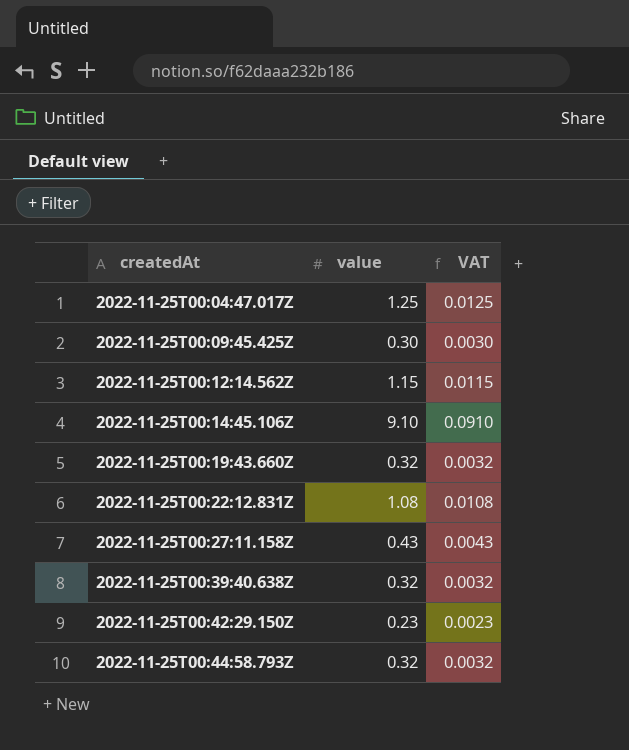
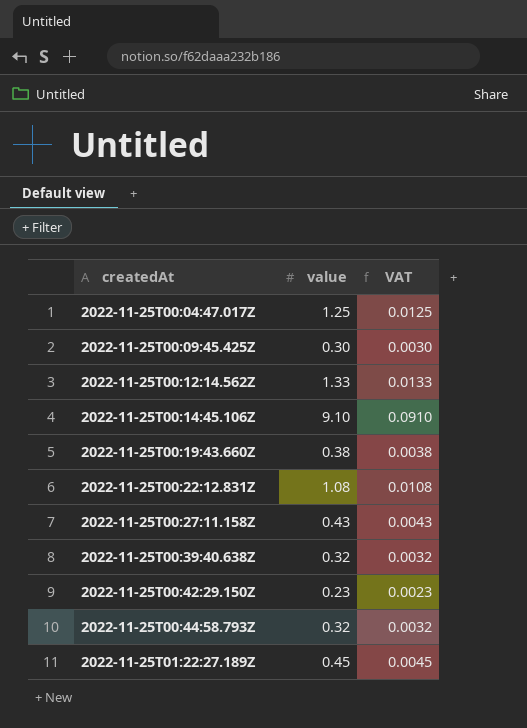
2022-11-25T00:12:14.562Z | value: 1.15 -> 1.33
2022-11-25T00:12:14.562Z | VAT: 0.0115 -> 0.0133
2022-11-25T00:19:43.660Z | value: 0.32 -> 0.38
2022-11-25T00:19:43.660Z | VAT: 0.0032 -> 0.0038
row 2022-11-25T01:22:27.189Z: none -> 0.45 | 0.0045

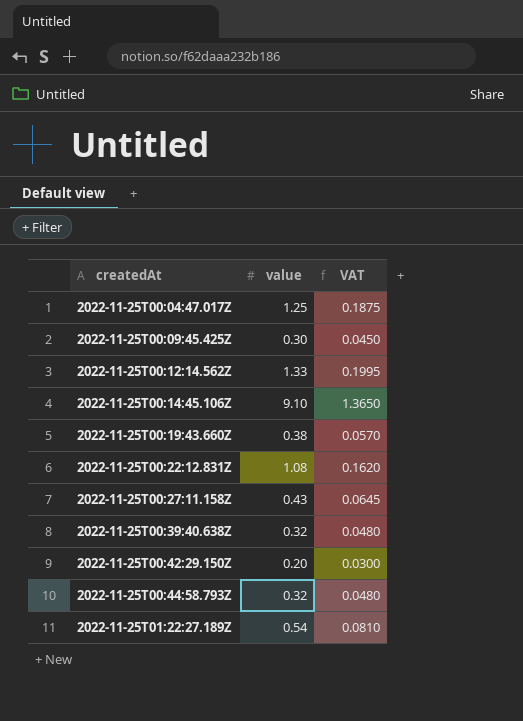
column VAT | formula: [value] * 0.01 -> [value] * 0.15
2022-11-25T00:42:29.150Z | value: 0.23 -> 0.20
2022-11-25T01:22:27.189Z | value: 0.45 -> 0.54

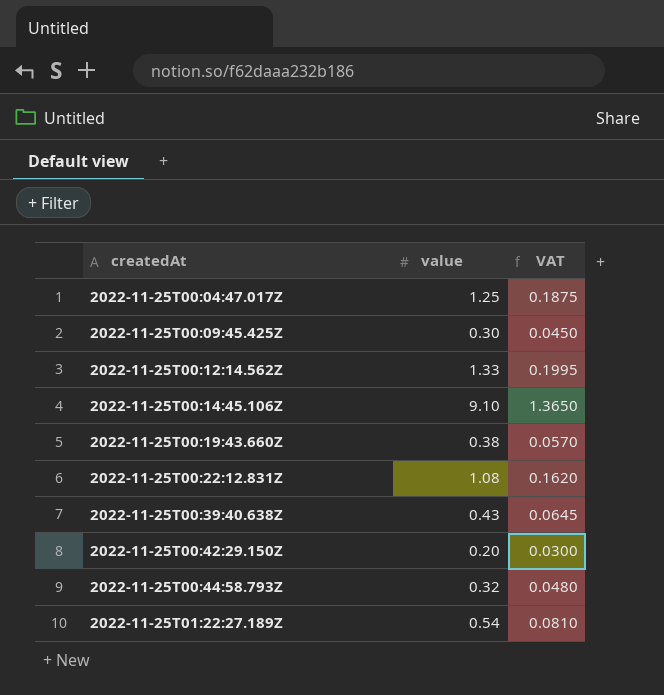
row 2022-11-25T00:27:11.158Z: 0.43 | 0.0645 -> none
2022-11-25T00:39:40.638Z | value: 0.32 -> 0.43
2022-11-25T00:39:40.638Z | VAT: 0.0480 -> 0.0645

